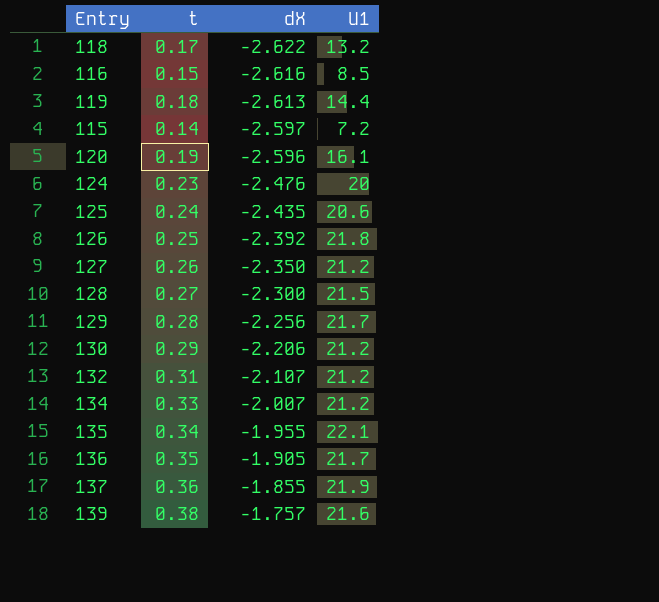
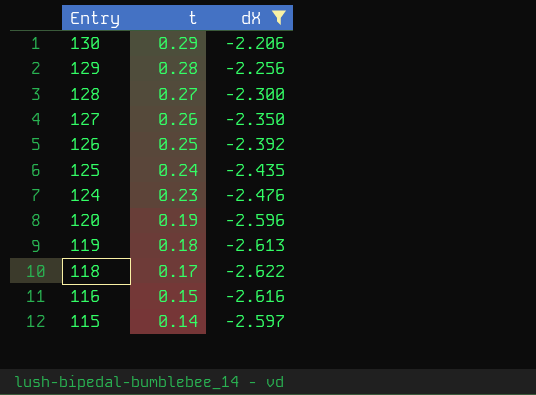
filter: none -> dX <= -2.206
row order: dX ascending -> Entry descending
column U1 | position: 4 -> none

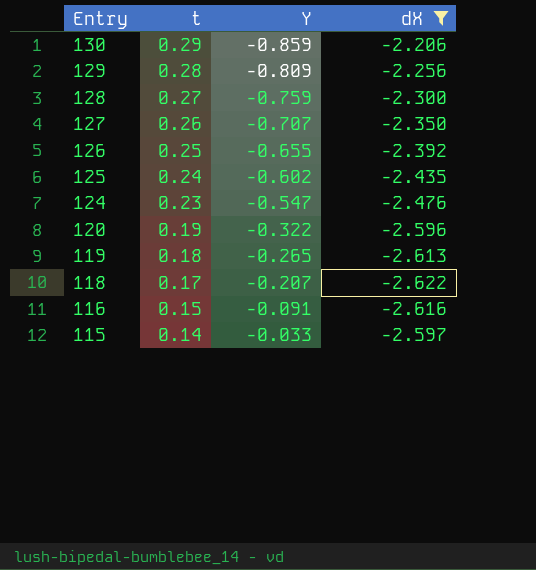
column Y | position: none -> 3

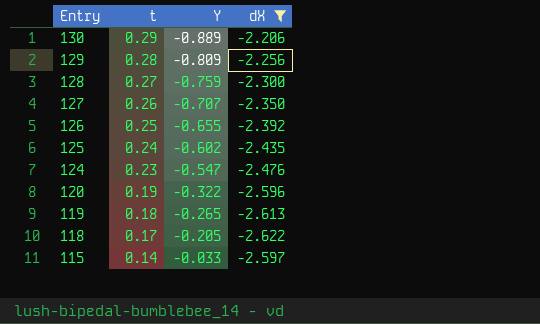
row 116: 0.15 | -0.091 | -2.616 -> none
130 | Y: -0.859 -> -0.889
118 | Y: -0.207 -> -0.205

